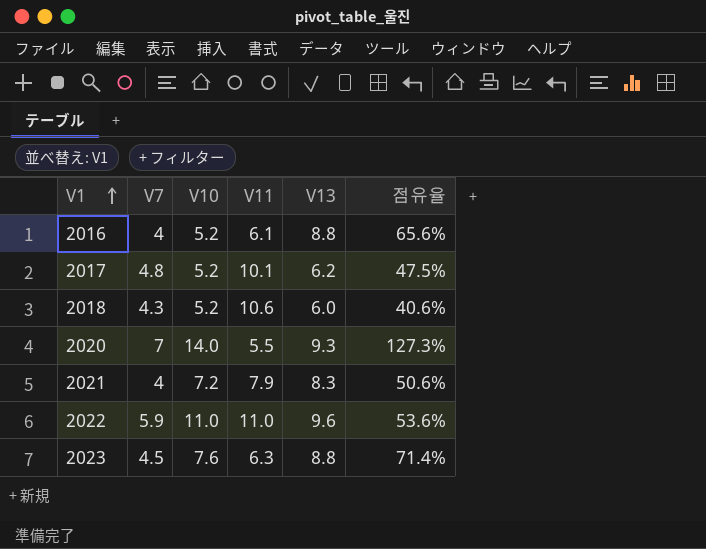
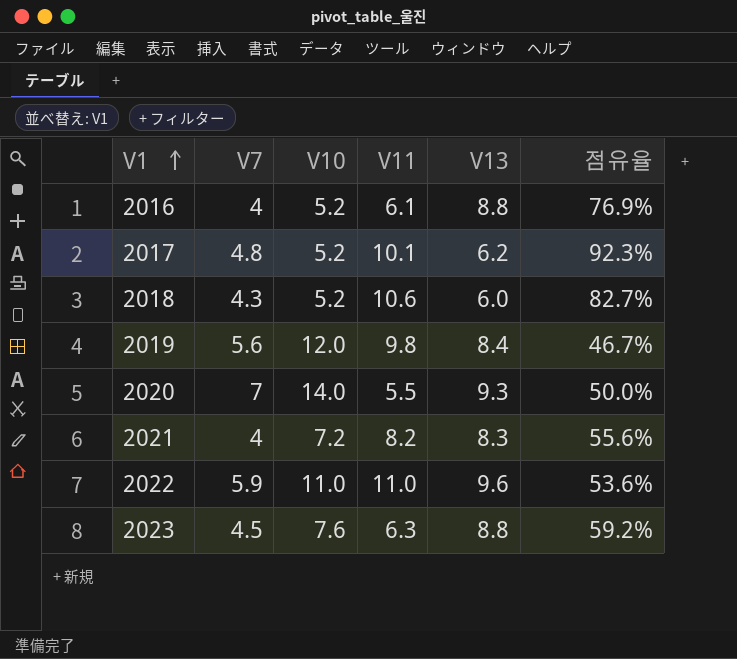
column 점유율 | formula: [V7] / [V11] -> [V7] / [V10]
row 2019: none -> 5.6 | 12.0 | 9.8 | 8.4 | 46.7%
2021 | V11: 7.9 -> 8.2

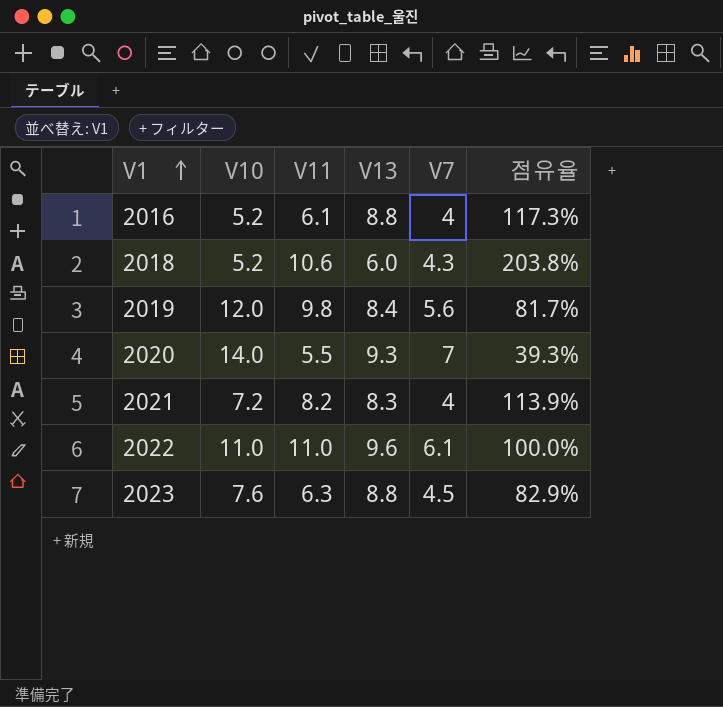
column V7 | position: 2 -> 5
column 점유율 | formula: [V7] / [V10] -> [V11] / [V10]
row 2017: 4.8 | 5.2 | 10.1 | 6.2 | 92.3% -> none
2022 | V7: 5.9 -> 6.1

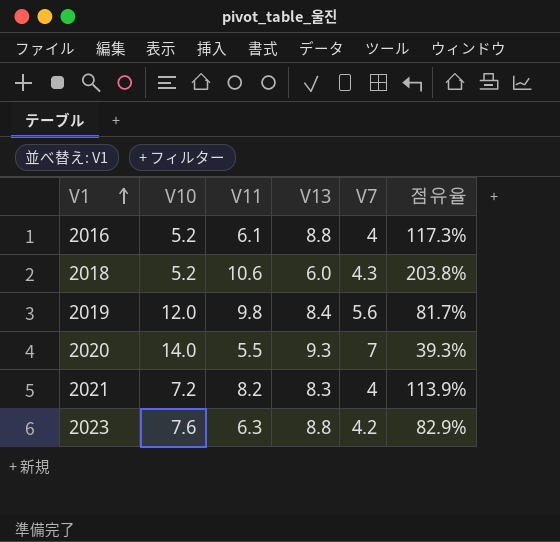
row 2022: 11.0 | 11.0 | 9.6 | 6.1 | 100.0% -> none
2023 | V7: 4.5 -> 4.2

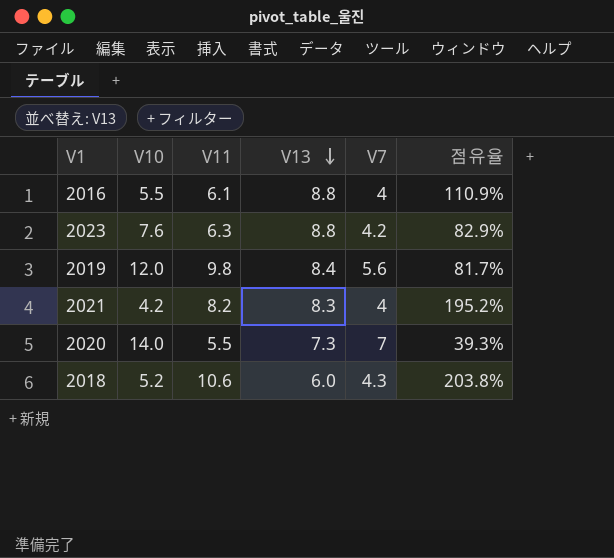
row order: V1 ascending -> V13 descending
2016 | V10: 5.2 -> 5.5
2016 | 점유율: 117.3% -> 110.9%
2021 | V10: 7.2 -> 4.2
2021 | 점유율: 113.9% -> 195.2%
2020 | V13: 9.3 -> 7.3

